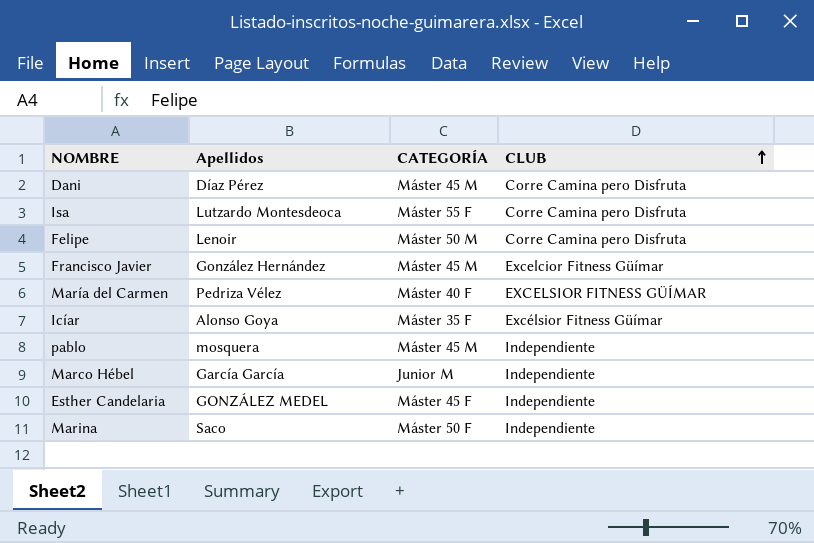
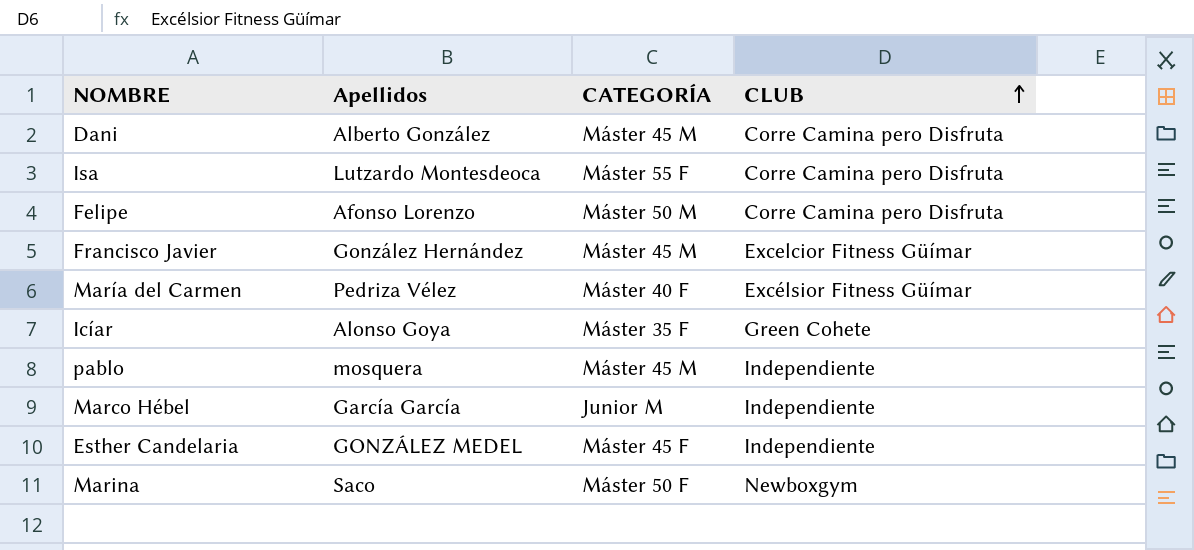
Dani | Apellidos: Díaz Pérez -> Alberto González
Felipe | Apellidos: Lenoir -> Afonso Lorenzo
María del Carmen | CLUB: EXCELSIOR FITNESS GÜÍMAR -> Excélsior Fitness Güímar
Icíar | CLUB: Excélsior Fitness Güímar -> Green Cohete
Marina | CLUB: Independiente -> Newboxgym

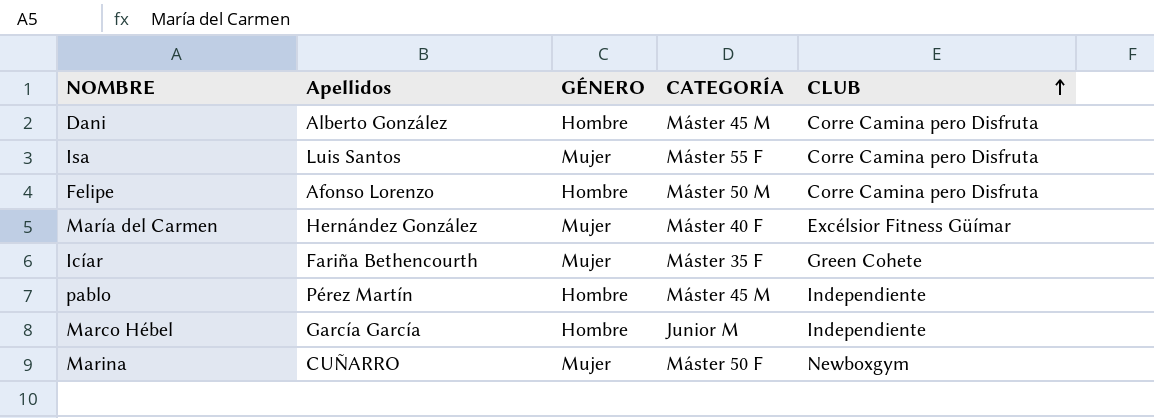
column GÉNERO | position: none -> 3
row Francisco Javier: González Hernández | Máster 45 M | Excelcior Fitness Güímar -> none
row Esther Candelaria: GONZÁLEZ MEDEL | Máster 45 F | Independiente -> none
Isa | Apellidos: Lutzardo Montesdeoca -> Luis Santos
María del Carmen | Apellidos: Pedriza Vélez -> Hernández González
Icíar | Apellidos: Alonso Goya -> Fariña Bethencourth
pablo | Apellidos: mosquera -> Pérez Martín
Marina | Apellidos: Saco -> CUÑARRO

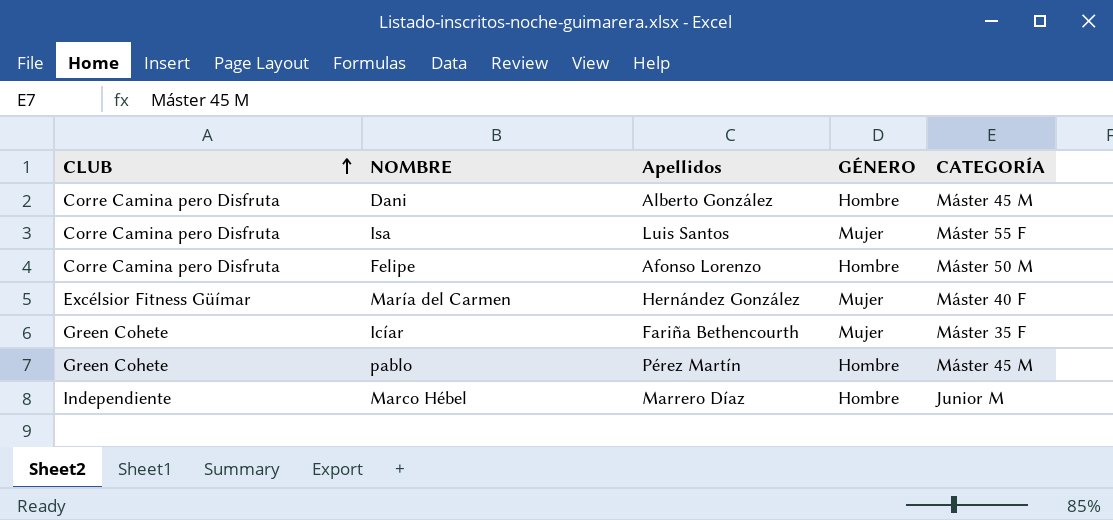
column CLUB | position: 5 -> 1
row Marina: CUÑARRO | Mujer | Máster 50 F | Newboxgym -> none
pablo | CLUB: Independiente -> Green Cohete
Marco Hébel | Apellidos: García García -> Marrero Díaz

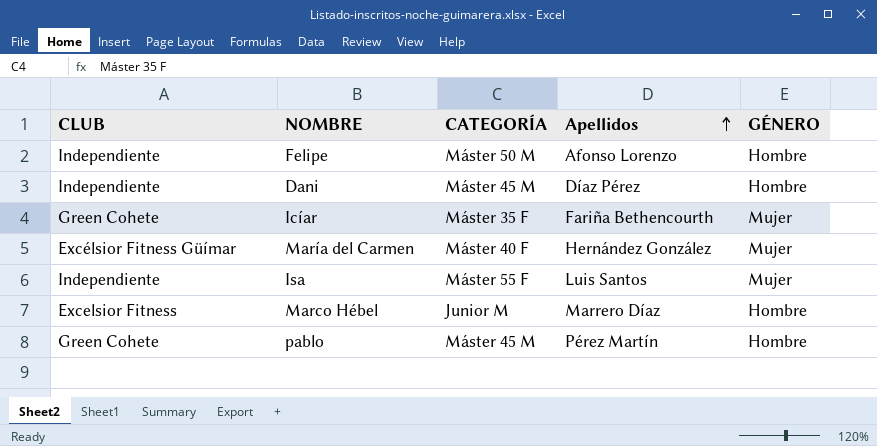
row order: CLUB ascending -> Apellidos ascending
column CATEGORÍA | position: 5 -> 3
Felipe | CLUB: Corre Camina pero Disfruta -> Independiente
Dani | CLUB: Corre Camina pero Disfruta -> Independiente
Dani | Apellidos: Alberto González -> Díaz Pérez
Isa | CLUB: Corre Camina pero Disfruta -> Independiente
Marco Hébel | CLUB: Independiente -> Excelsior Fitness

